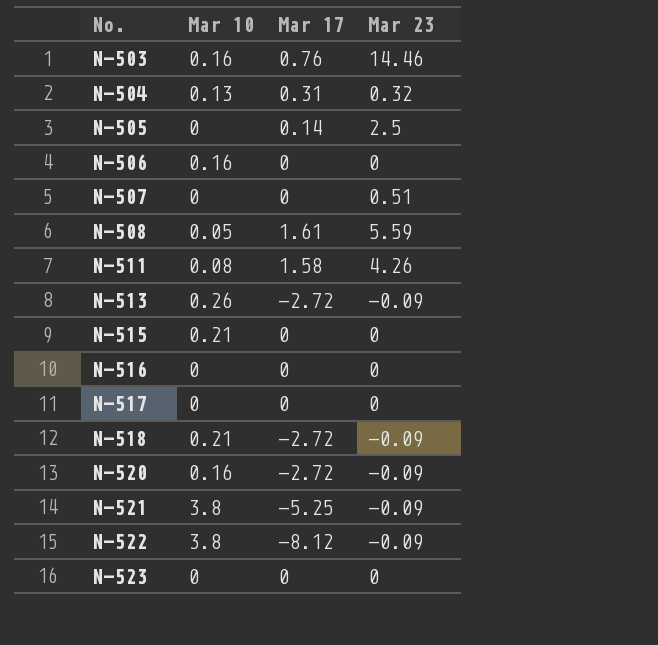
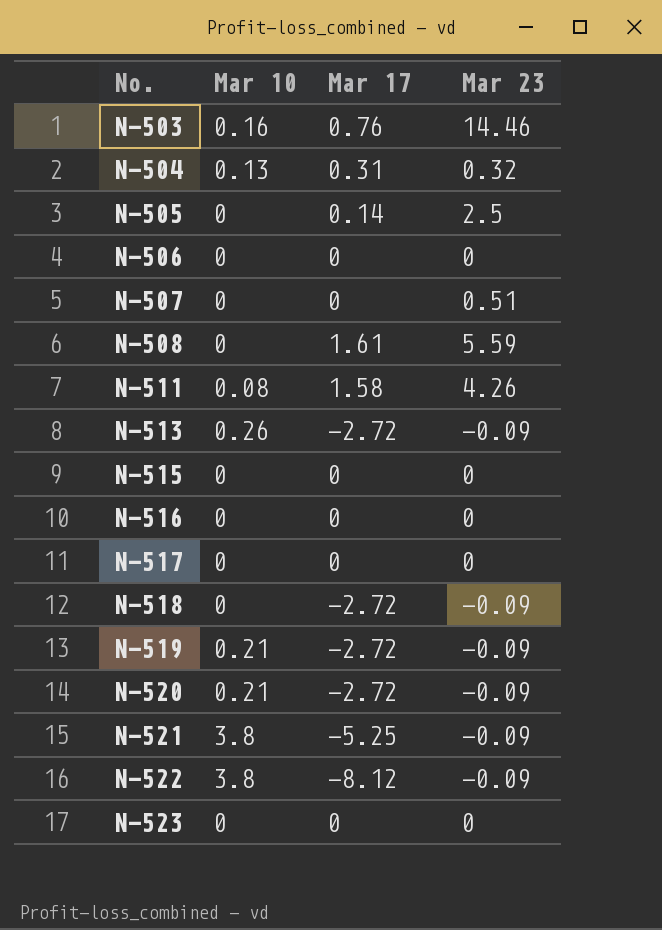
N-506 | Mar 10: 0.16 -> 0
N-508 | Mar 10: 0.05 -> 0
N-515 | Mar 10: 0.21 -> 0
N-518 | Mar 10: 0.21 -> 0
row N-519: none -> 0.21 | -2.72 | -0.09
N-520 | Mar 10: 0.16 -> 0.21

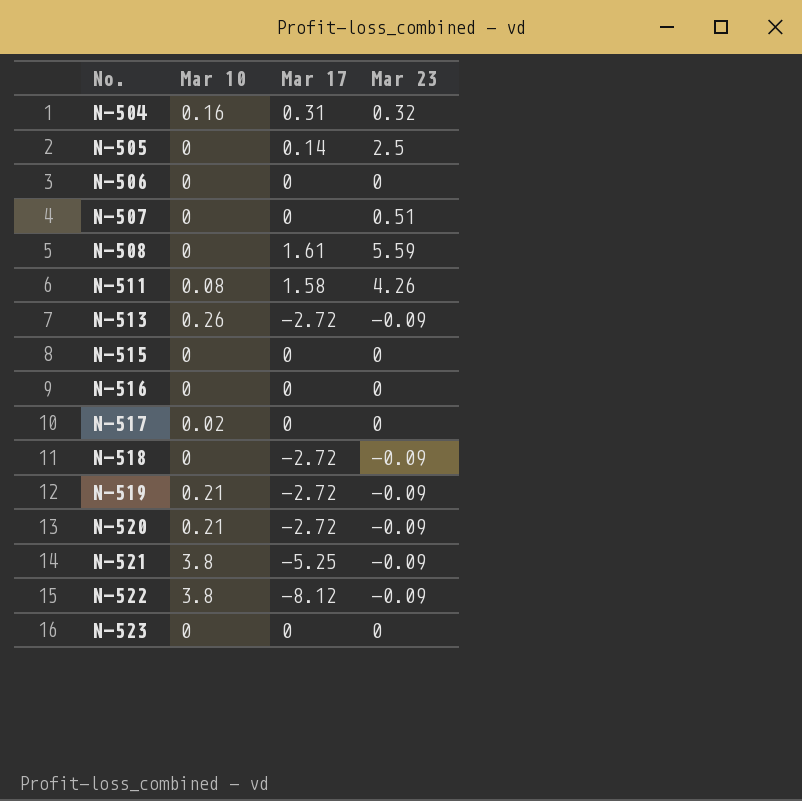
row N-503: 0.16 | 0.76 | 14.46 -> none
N-504 | Mar 10: 0.13 -> 0.16
N-517 | Mar 10: 0 -> 0.02

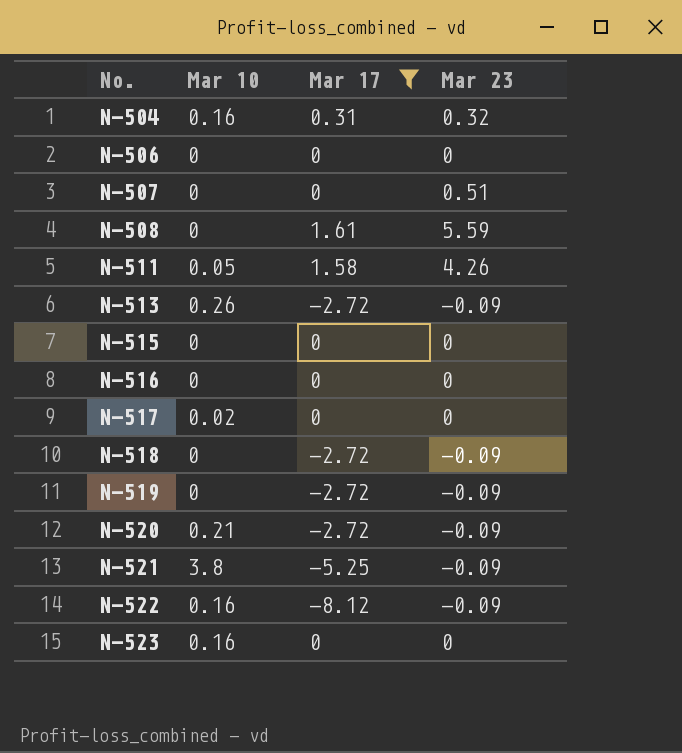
filter: none -> Mar 17 != 0.14
N-511 | Mar 10: 0.08 -> 0.05
N-519 | Mar 10: 0.21 -> 0
N-522 | Mar 10: 3.8 -> 0.16
N-523 | Mar 10: 0 -> 0.16

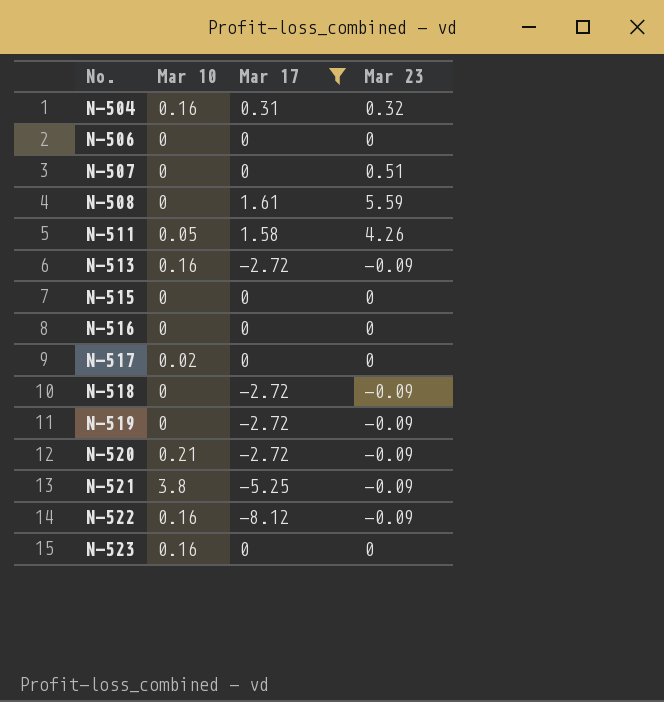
N-513 | Mar 10: 0.26 -> 0.16

